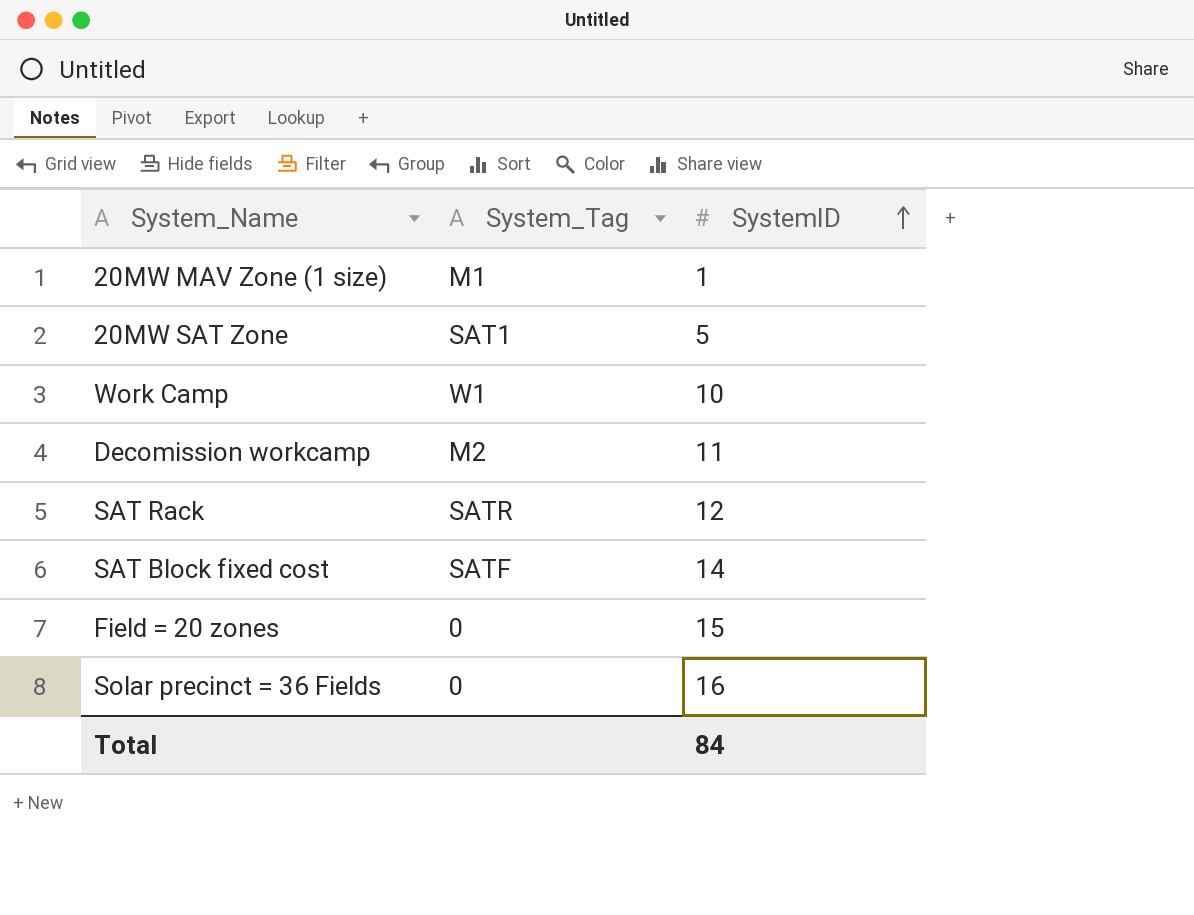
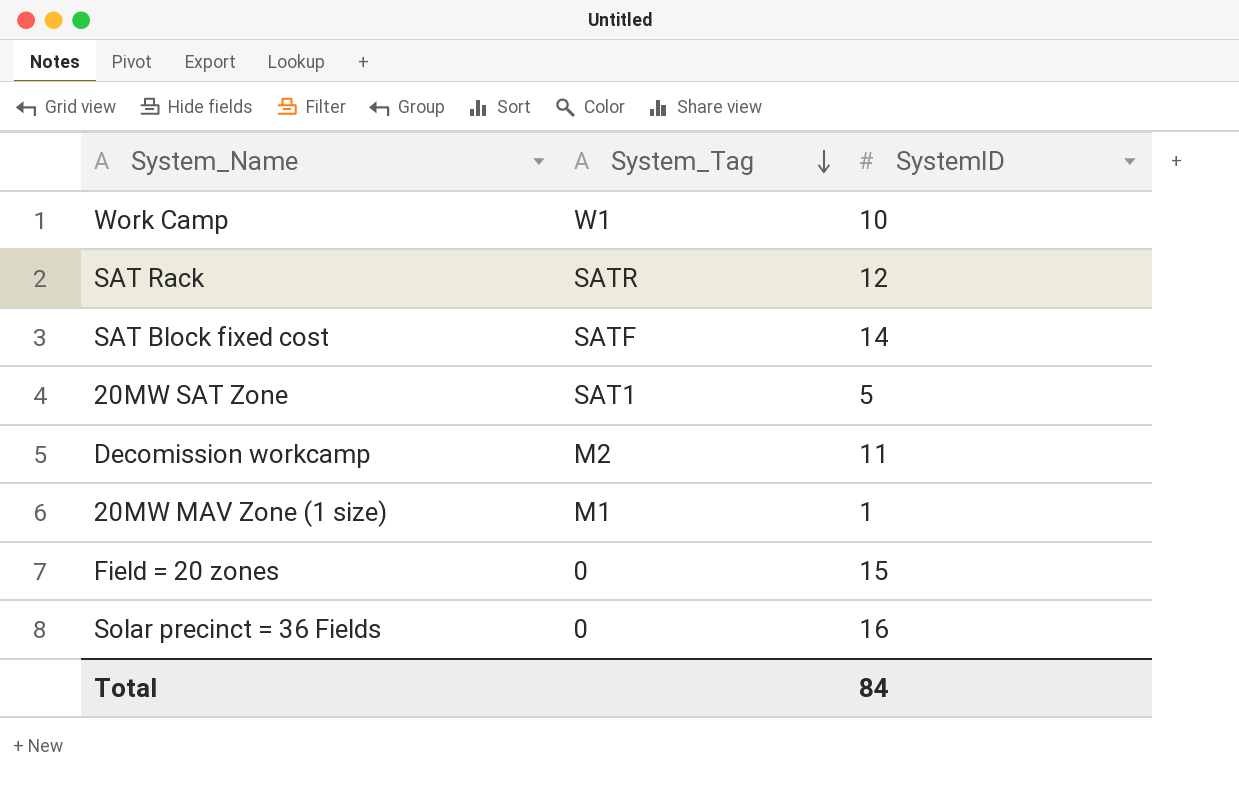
row order: SystemID ascending -> System_Tag descending

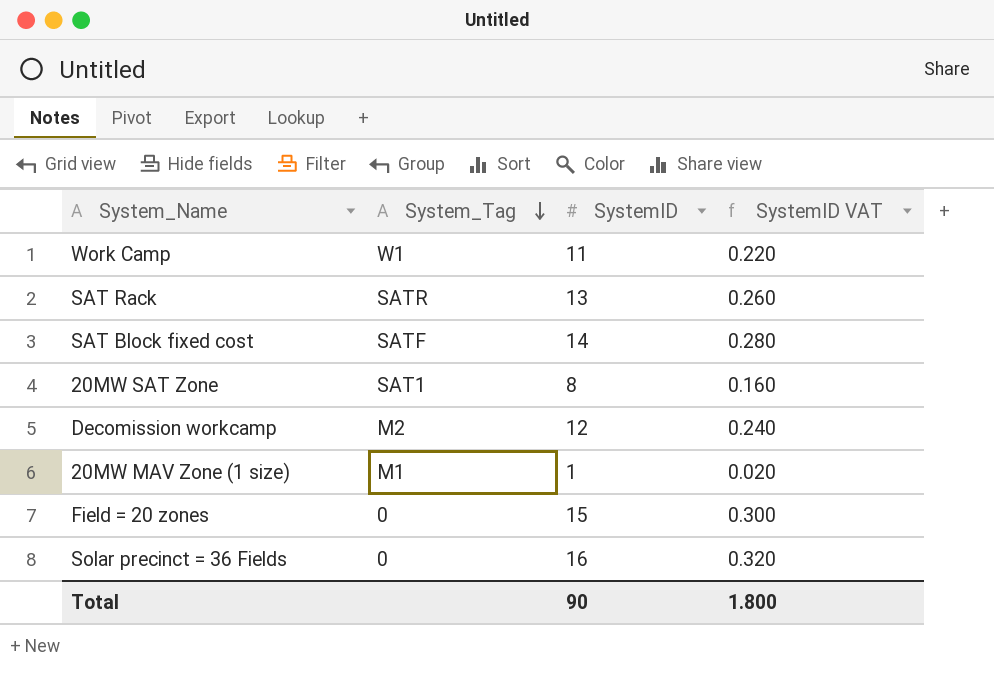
column SystemID VAT | formula: none -> [SystemID] * 0.02
Work Camp | SystemID: 10 -> 11
SAT Rack | SystemID: 12 -> 13
20MW SAT Zone | SystemID: 5 -> 8
Decomission workcamp | SystemID: 11 -> 12
Total | SystemID: 84 -> 90

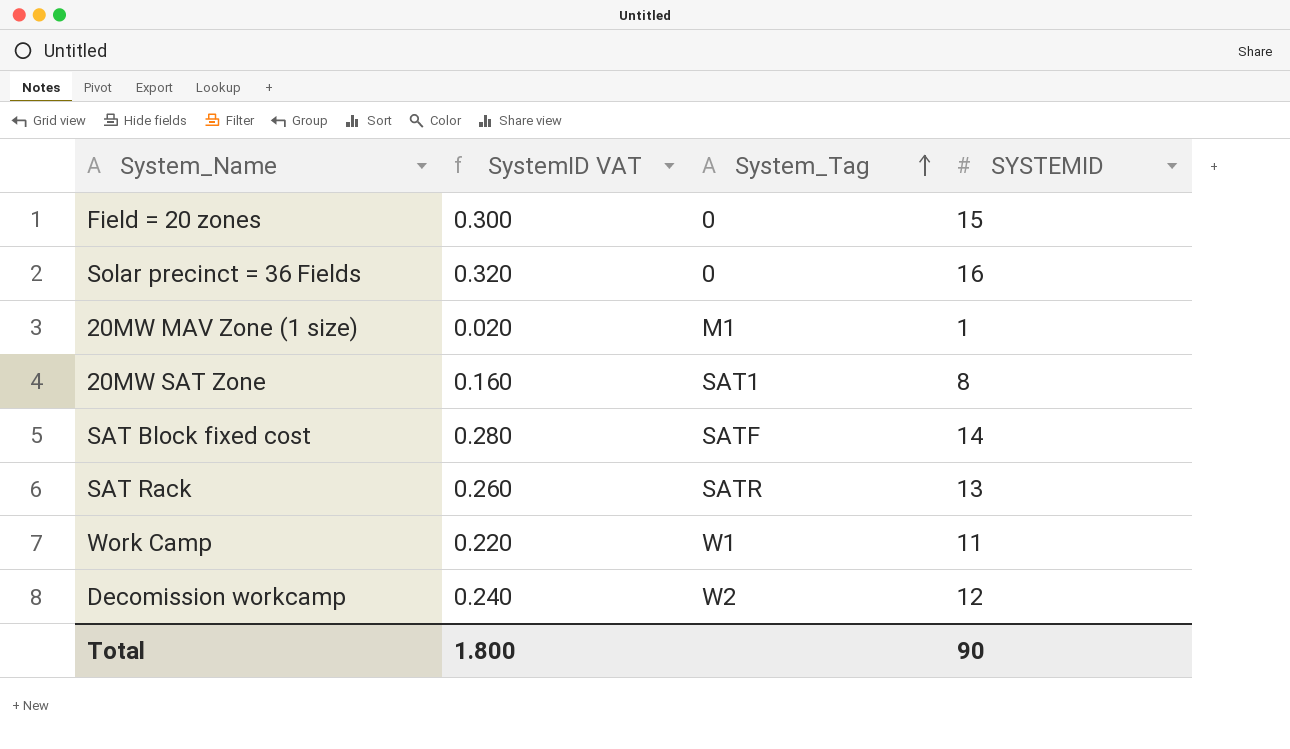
row order: System_Tag descending -> System_Tag ascending
column SystemID VAT | position: 4 -> 2
column name: SystemID -> SYSTEMID
Decomission workcamp | System_Tag: M2 -> W2

